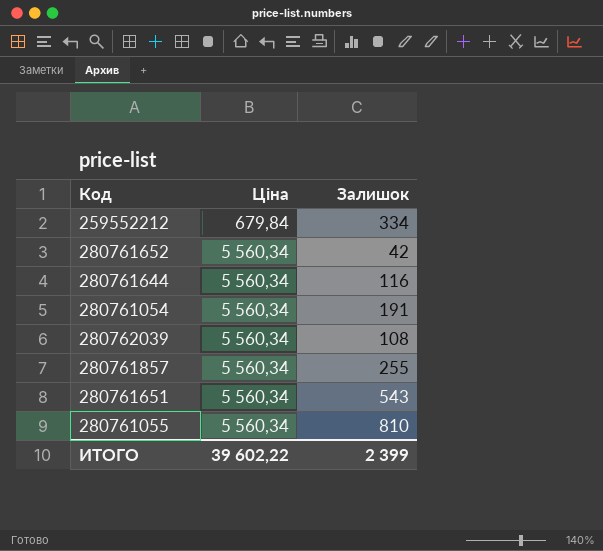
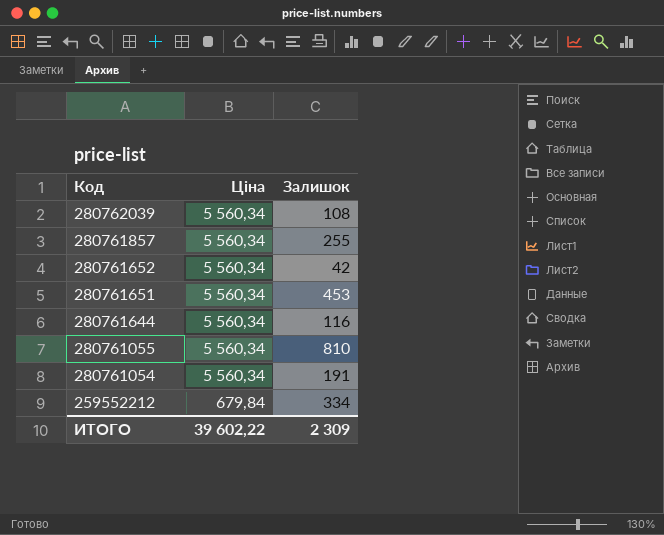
row order: Ціна ascending -> Код descending
280761651 | Залишок: 543 -> 453
ИТОГО | Залишок: 2 399 -> 2 309

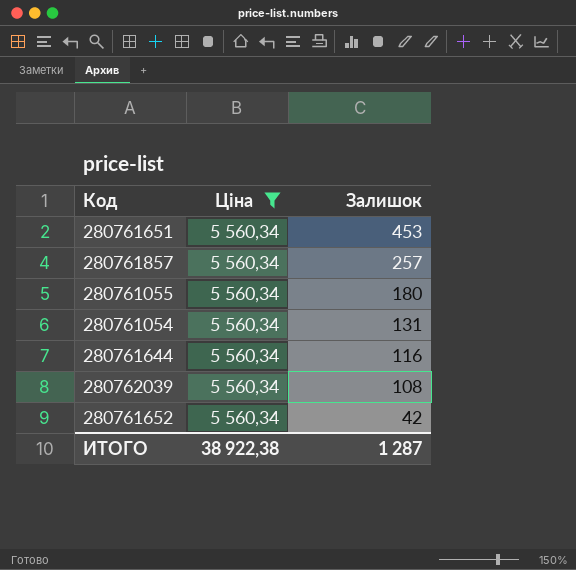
filter: none -> Ціна = 5 560,34
row order: Код descending -> Залишок descending
280761857 | Залишок: 255 -> 257
280761055 | Залишок: 810 -> 180
280761054 | Залишок: 191 -> 131
ИТОГО | Ціна: 39 602,22 -> 38 922,38
ИТОГО | Залишок: 2 309 -> 1 287

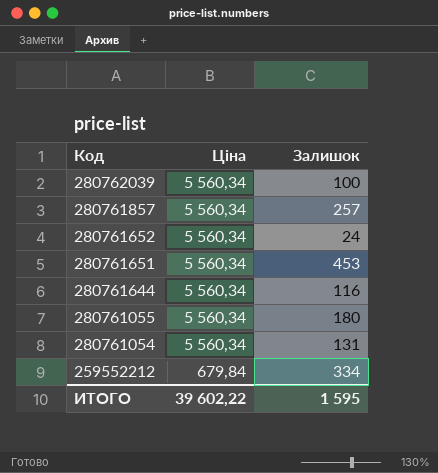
filter: Ціна = 5 560,34 -> none
row order: Залишок descending -> Код descending
280762039 | Залишок: 108 -> 100
280761652 | Залишок: 42 -> 24
ИТОГО | Ціна: 38 922,38 -> 39 602,22
ИТОГО | Залишок: 1 287 -> 1 595

